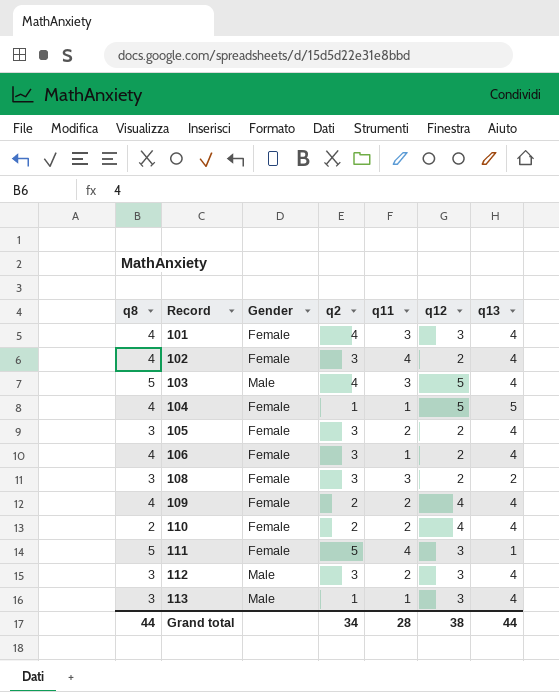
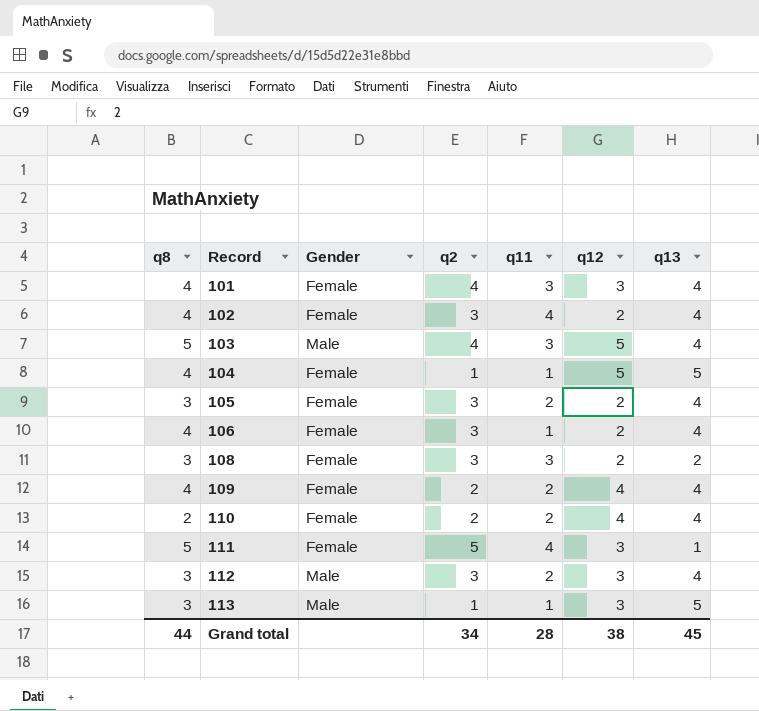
113 | q13: 4 -> 5
Grand total | q13: 44 -> 45

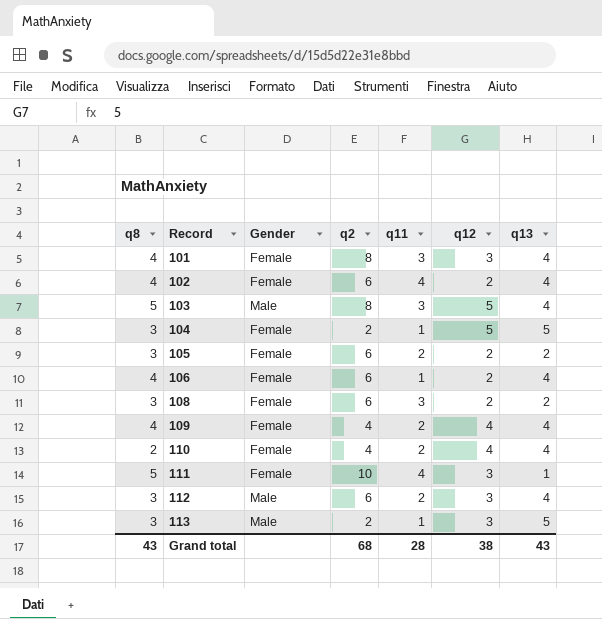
101 | q2: 4 -> 8
102 | q2: 3 -> 6
103 | q2: 4 -> 8
104 | q8: 4 -> 3
104 | q2: 1 -> 2
105 | q2: 3 -> 6
105 | q13: 4 -> 2
106 | q2: 3 -> 6
108 | q2: 3 -> 6
109 | q2: 2 -> 4
110 | q2: 2 -> 4
111 | q2: 5 -> 10
112 | q2: 3 -> 6
113 | q2: 1 -> 2
Grand total | q8: 44 -> 43
Grand total | q2: 34 -> 68
Grand total | q13: 45 -> 43

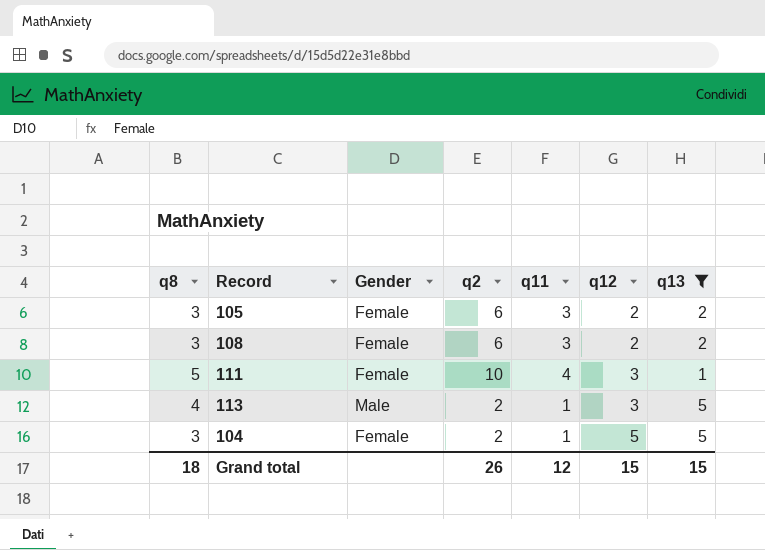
filter: none -> q13 != 4
row order: Record ascending -> q12 ascending
105 | q11: 2 -> 3
113 | q8: 3 -> 4
Grand total | q8: 43 -> 18
Grand total | q2: 68 -> 26
Grand total | q11: 28 -> 12
Grand total | q12: 38 -> 15
Grand total | q13: 43 -> 15

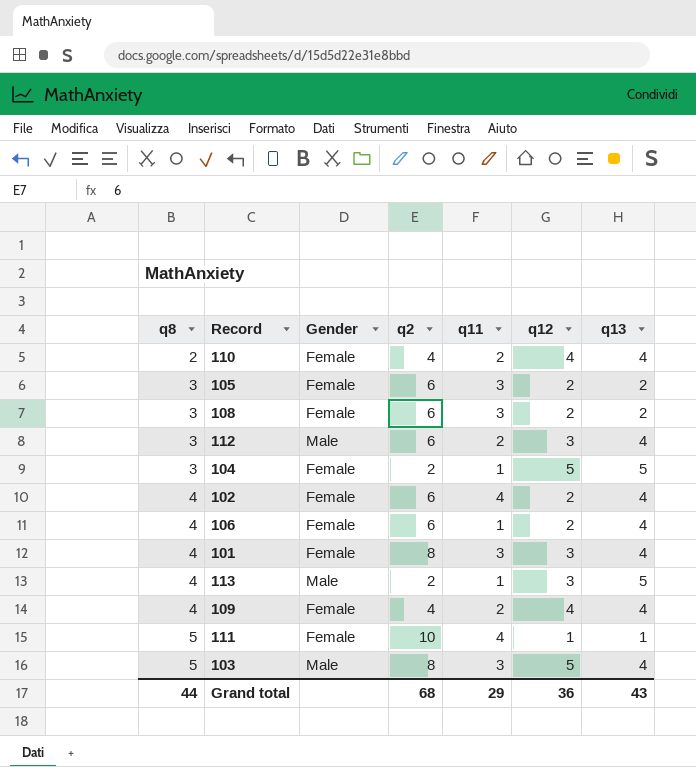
filter: q13 != 4 -> none
row order: q12 ascending -> q8 ascending
111 | q12: 3 -> 1
Grand total | q8: 18 -> 44
Grand total | q2: 26 -> 68
Grand total | q11: 12 -> 29
Grand total | q12: 15 -> 36
Grand total | q13: 15 -> 43

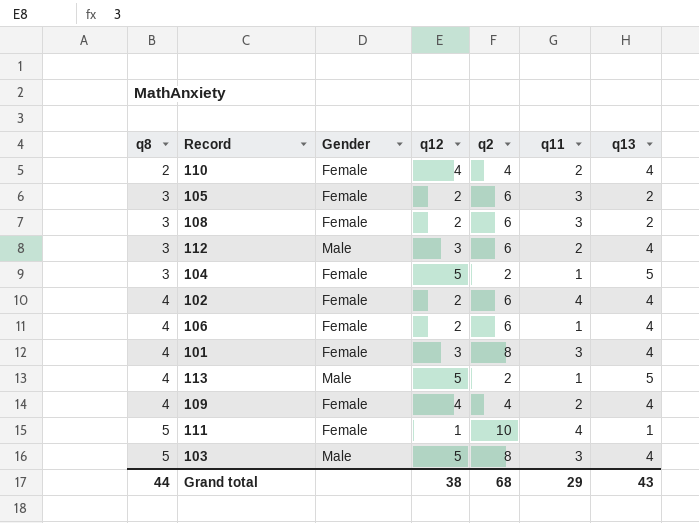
column q12 | position: 6 -> 4
113 | q12: 3 -> 5
Grand total | q12: 36 -> 38

